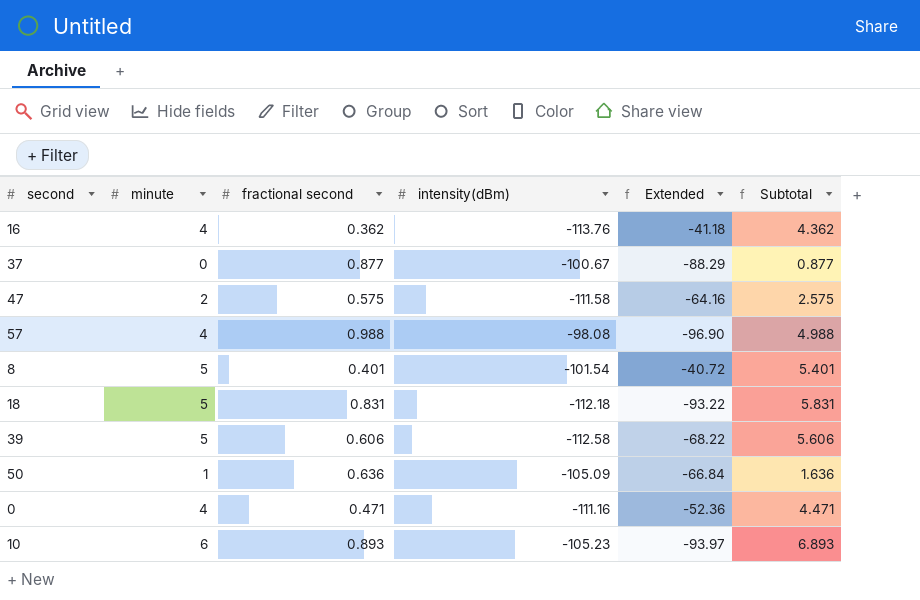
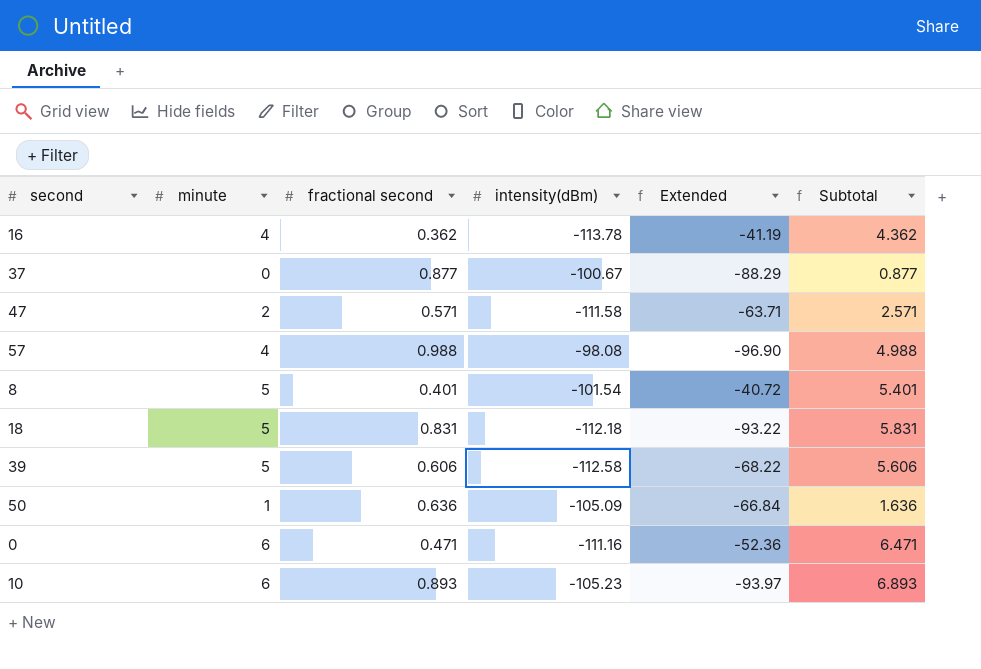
16 | intensity(dBm): -113.76 -> -113.78
16 | Extended: -41.18 -> -41.19
47 | fractional second: 0.575 -> 0.571
47 | Extended: -64.16 -> -63.71
47 | Subtotal: 2.575 -> 2.571
0 | minute: 4 -> 6
0 | Subtotal: 4.471 -> 6.471

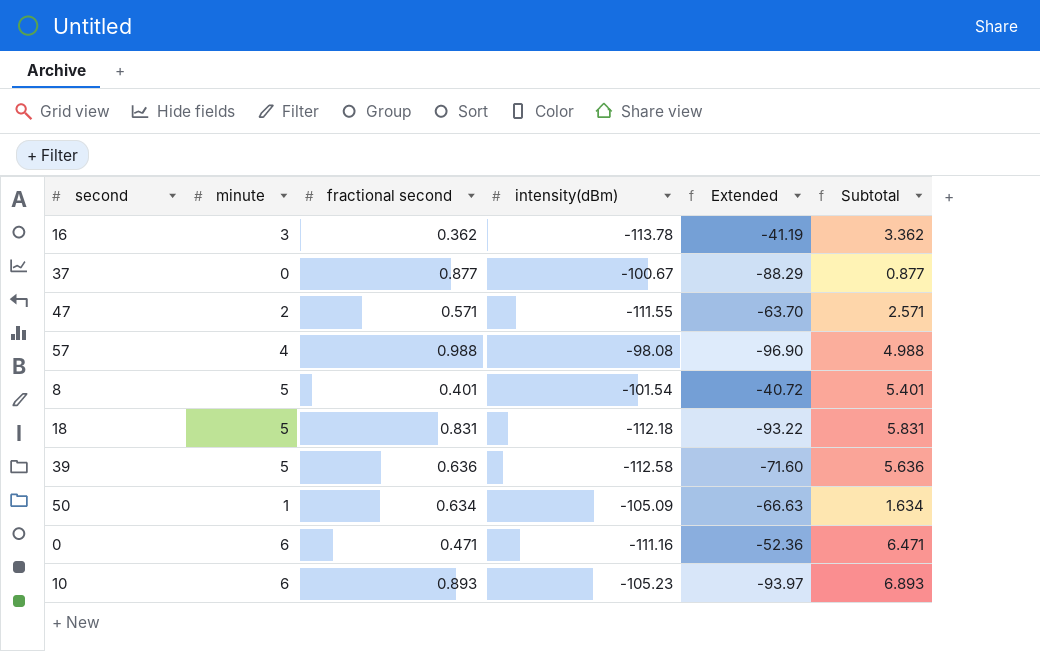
16 | minute: 4 -> 3
16 | Subtotal: 4.362 -> 3.362
47 | intensity(dBm): -111.58 -> -111.55
47 | Extended: -63.71 -> -63.70
39 | fractional second: 0.606 -> 0.636
39 | Extended: -68.22 -> -71.60
39 | Subtotal: 5.606 -> 5.636
50 | fractional second: 0.636 -> 0.634
50 | Extended: -66.84 -> -66.63
50 | Subtotal: 1.636 -> 1.634

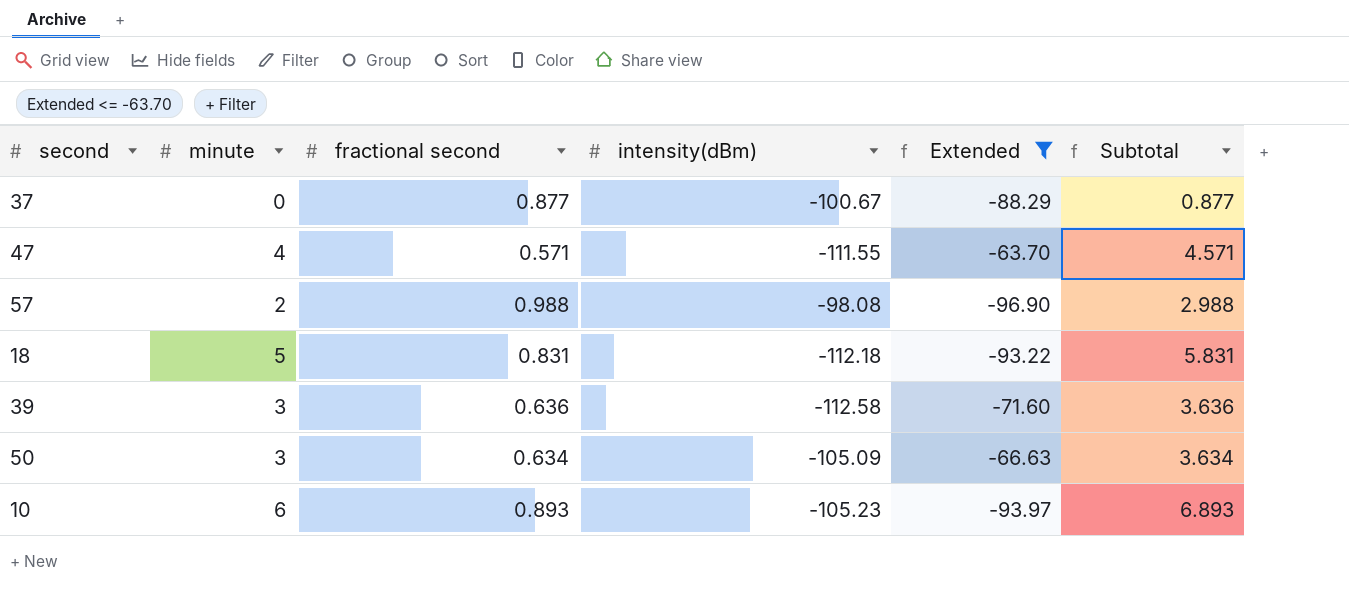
filter: none -> Extended <= -63.70
47 | minute: 2 -> 4
47 | Subtotal: 2.571 -> 4.571
57 | minute: 4 -> 2
57 | Subtotal: 4.988 -> 2.988
39 | minute: 5 -> 3
39 | Subtotal: 5.636 -> 3.636
50 | minute: 1 -> 3
50 | Subtotal: 1.634 -> 3.634

